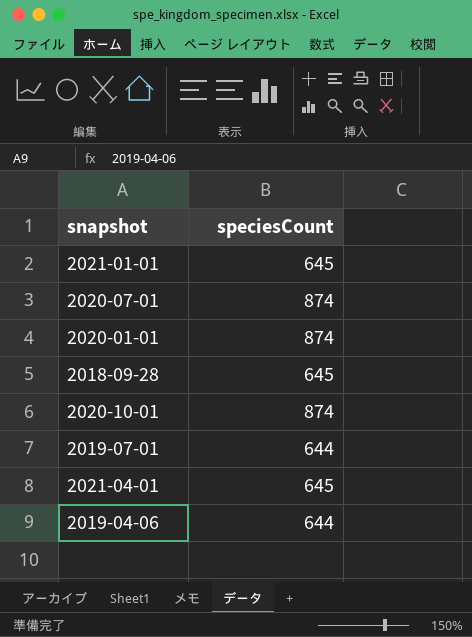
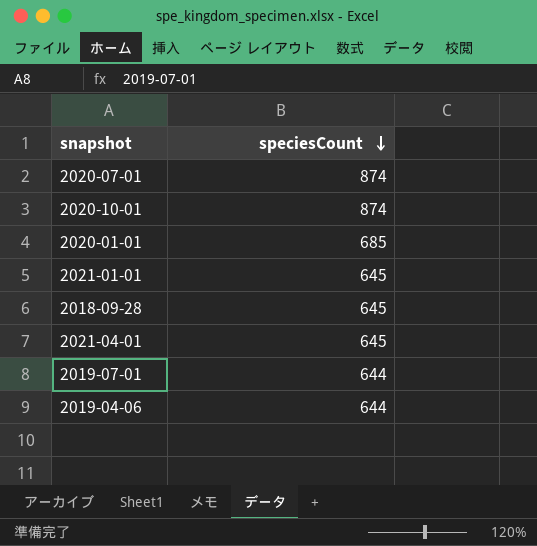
row order: none -> speciesCount descending
2020-01-01 | speciesCount: 874 -> 685

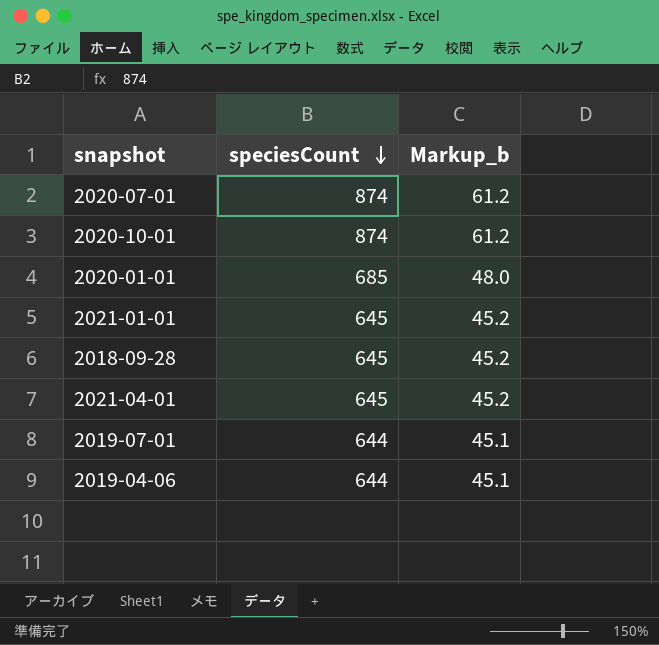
column Markup_b | formula: none -> [speciesCount] * 0.07

